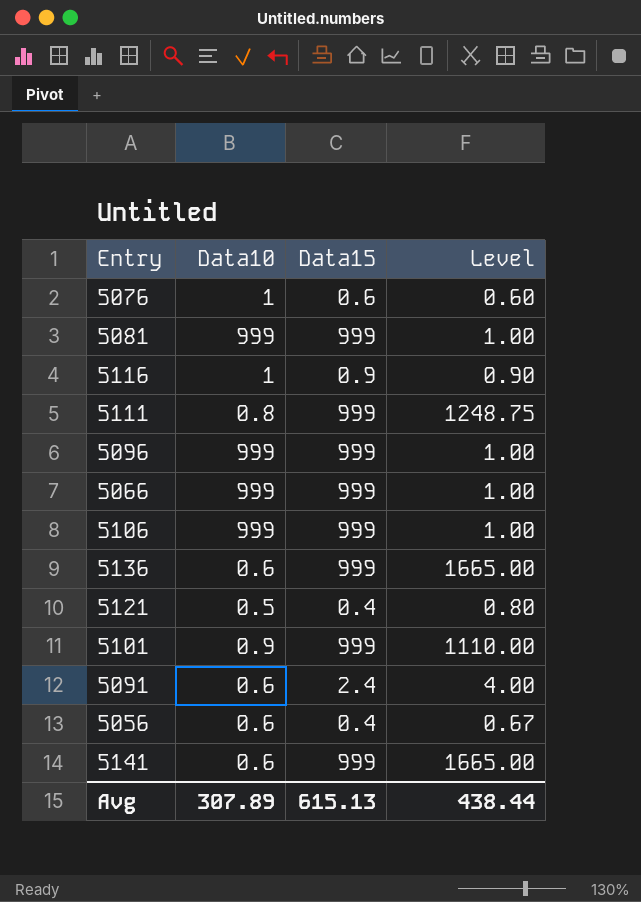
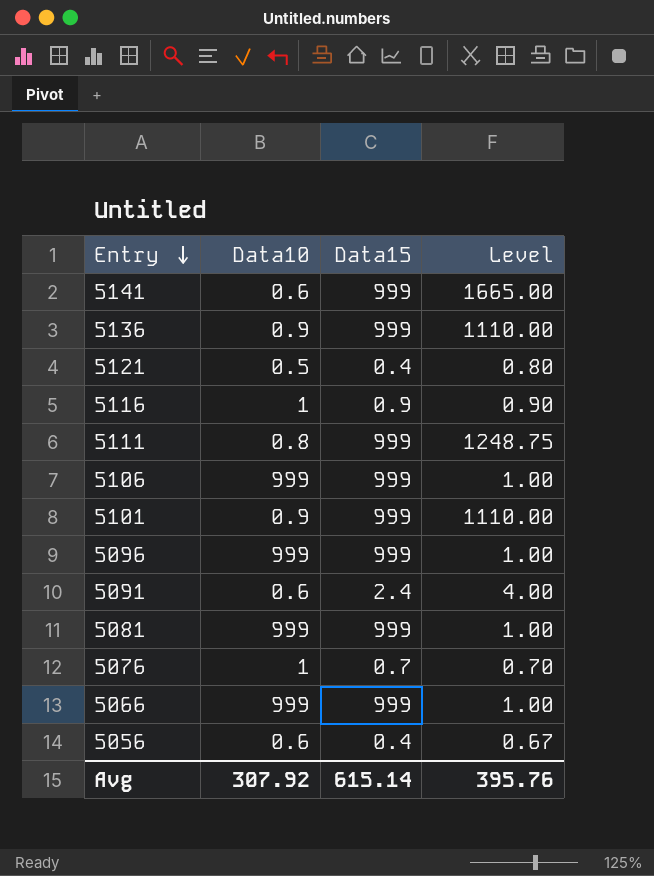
row order: none -> Entry descending
5136 | Data10: 0.6 -> 0.9
5136 | Level: 1665.00 -> 1110.00
5076 | Data15: 0.6 -> 0.7
5076 | Level: 0.60 -> 0.70
Avg | Data10: 307.89 -> 307.92
Avg | Data15: 615.13 -> 615.14
Avg | Level: 438.44 -> 395.76

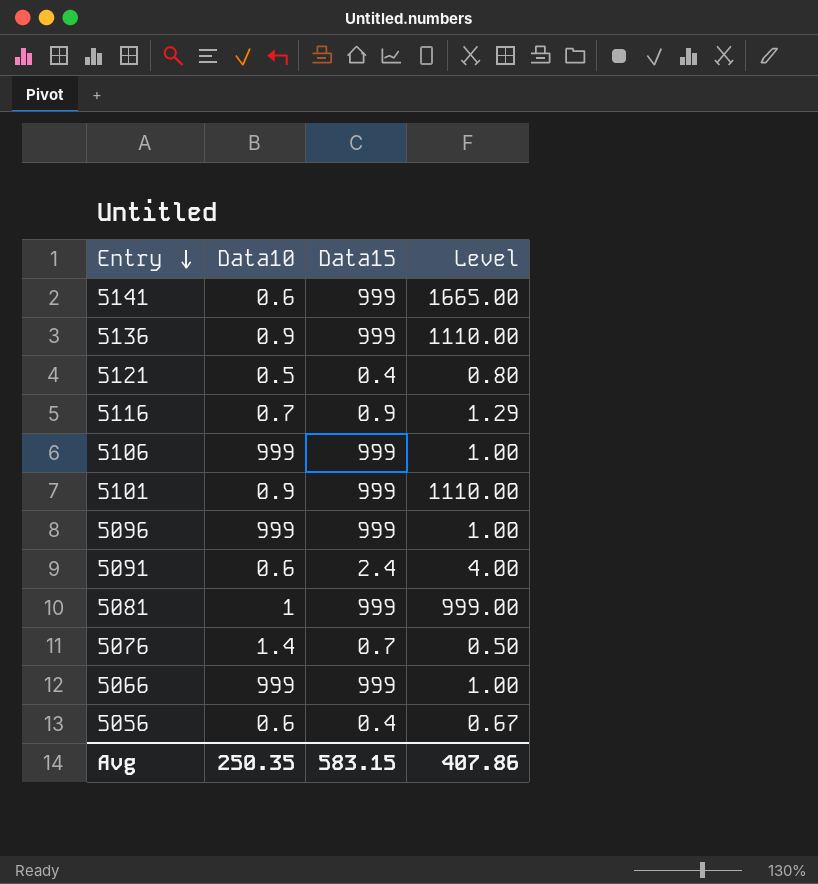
row 5111: 0.8 | 999 | 1248.75 -> none
5116 | Data10: 1 -> 0.7
5116 | Level: 0.90 -> 1.29
5081 | Data10: 999 -> 1
5081 | Level: 1.00 -> 999.00
5076 | Data10: 1 -> 1.4
5076 | Level: 0.70 -> 0.50
Avg | Data10: 307.92 -> 250.35
Avg | Data15: 615.14 -> 583.15
Avg | Level: 395.76 -> 407.86

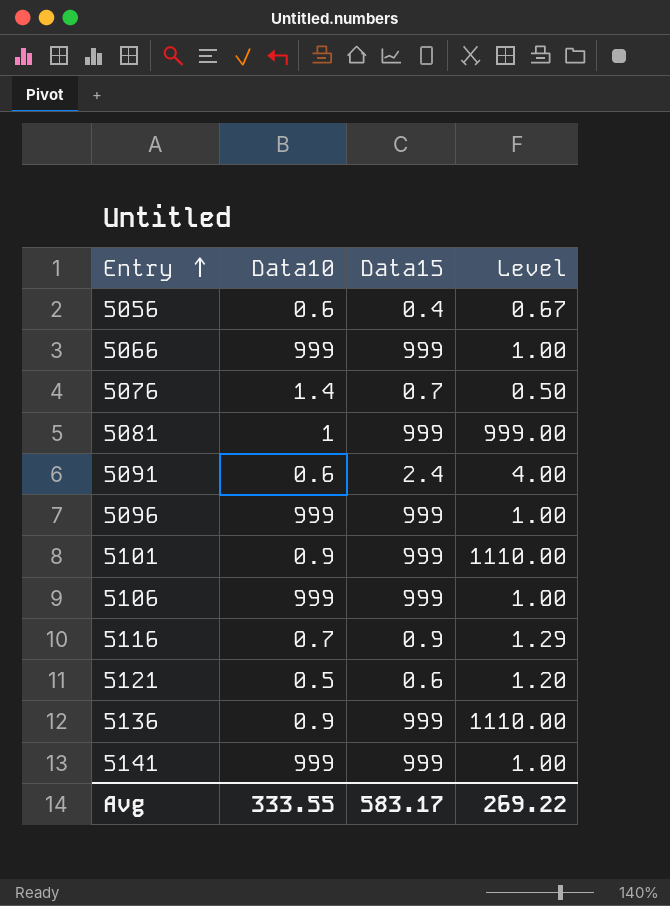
row order: Entry descending -> Entry ascending
5121 | Data15: 0.4 -> 0.6
5121 | Level: 0.80 -> 1.20
5141 | Data10: 0.6 -> 999
5141 | Level: 1665.00 -> 1.00
Avg | Data10: 250.35 -> 333.55
Avg | Data15: 583.15 -> 583.17
Avg | Level: 407.86 -> 269.22

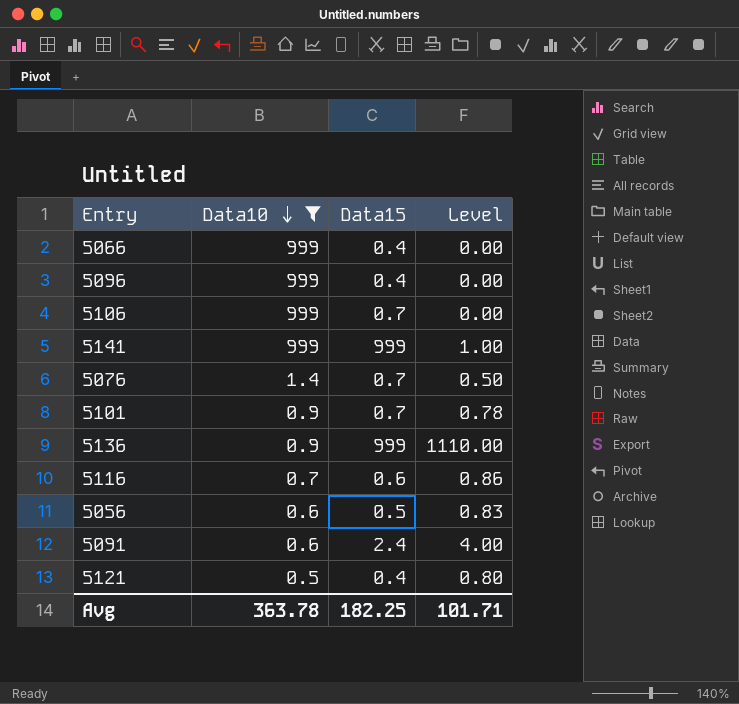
filter: none -> Data10 != 1
row order: Entry ascending -> Data10 descending
5066 | Data15: 999 -> 0.4
5066 | Level: 1.00 -> 0.00
5096 | Data15: 999 -> 0.4
5096 | Level: 1.00 -> 0.00
5106 | Data15: 999 -> 0.7
5106 | Level: 1.00 -> 0.00
5101 | Data15: 999 -> 0.7
5101 | Level: 1110.00 -> 0.78
5116 | Data15: 0.9 -> 0.6
5116 | Level: 1.29 -> 0.86
5056 | Data15: 0.4 -> 0.5
5056 | Level: 0.67 -> 0.83
5121 | Data15: 0.6 -> 0.4
5121 | Level: 1.20 -> 0.80
Avg | Data10: 333.55 -> 363.78
Avg | Data15: 583.17 -> 182.25
Avg | Level: 269.22 -> 101.71

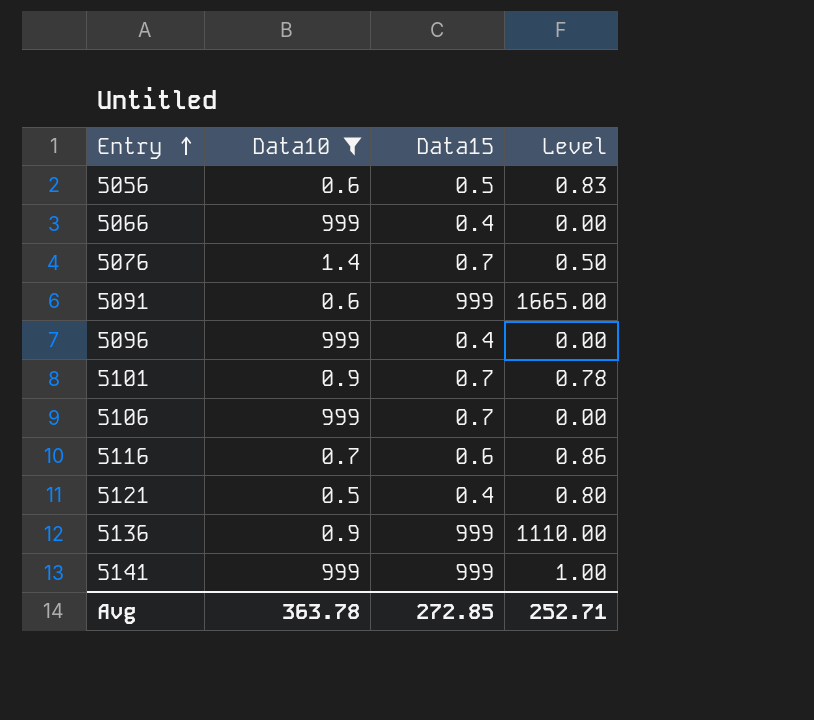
row order: Data10 descending -> Entry ascending
5091 | Data15: 2.4 -> 999
5091 | Level: 4.00 -> 1665.00
Avg | Data15: 182.25 -> 272.85
Avg | Level: 101.71 -> 252.71

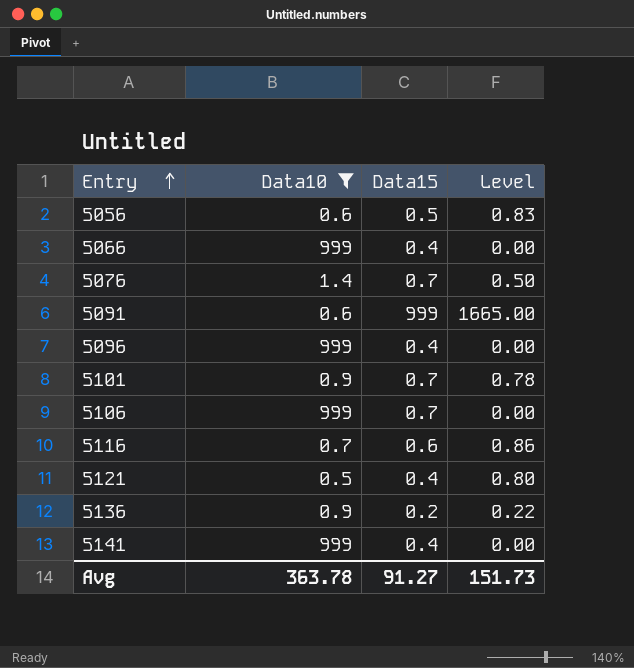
5136 | Data15: 999 -> 0.2
5136 | Level: 1110.00 -> 0.22
5141 | Data15: 999 -> 0.4
5141 | Level: 1.00 -> 0.00
Avg | Data15: 272.85 -> 91.27
Avg | Level: 252.71 -> 151.73

